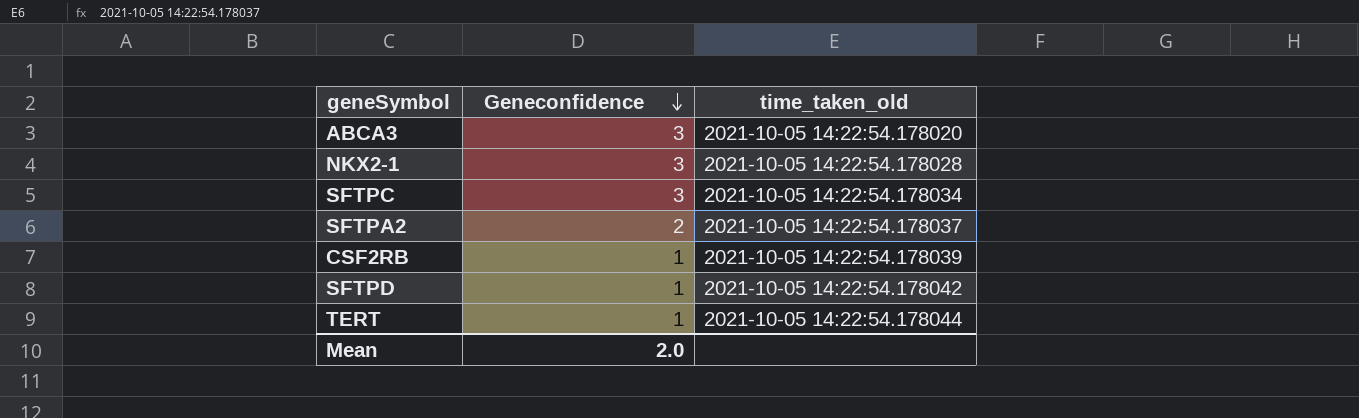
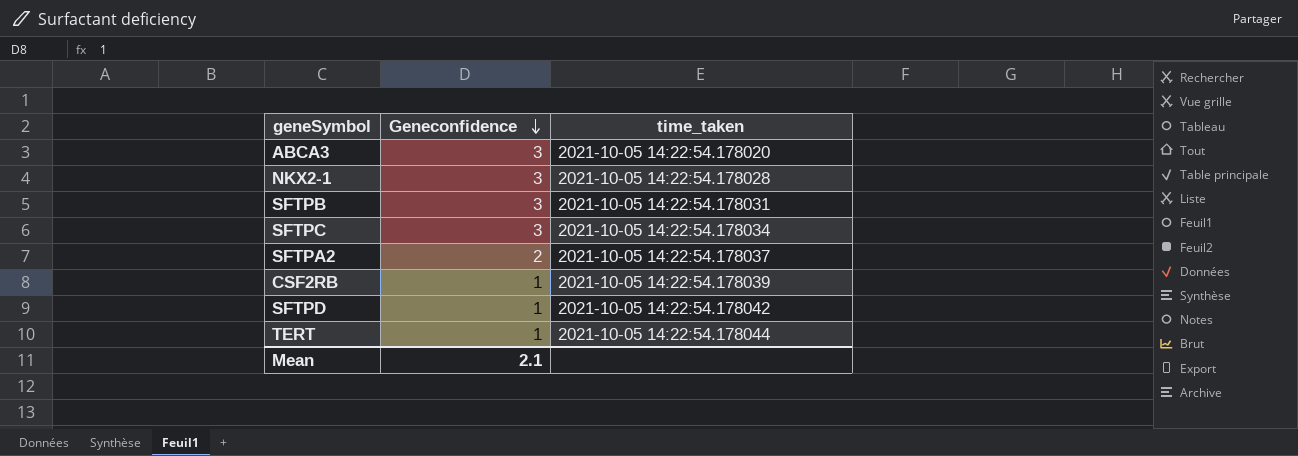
column name: time_taken_old -> time_taken
row SFTPB: none -> 3 | 2021-10-05 14:22:54.178031
Mean | Geneconfidence: 2.0 -> 2.1

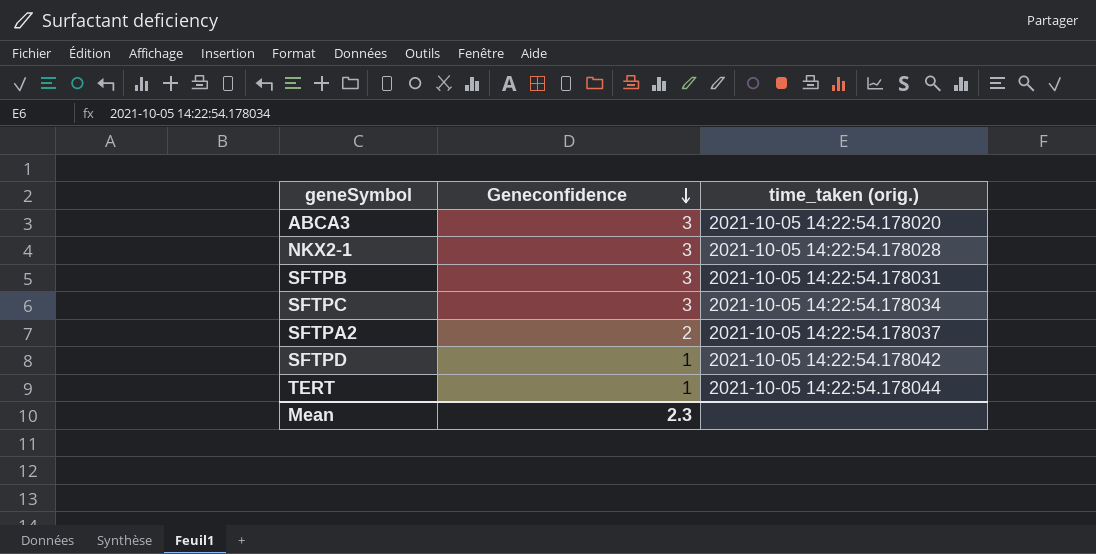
column name: time_taken -> time_taken (orig.)
row CSF2RB: 1 | 2021-10-05 14:22:54.178039 -> none
Mean | Geneconfidence: 2.1 -> 2.3

